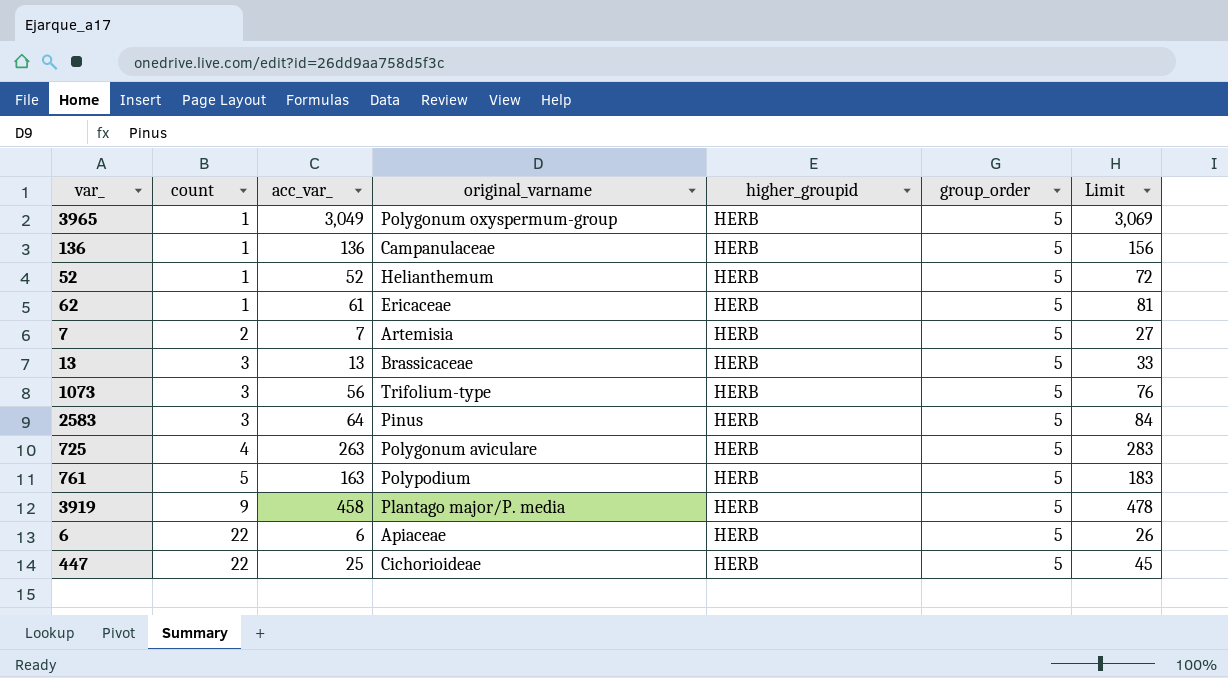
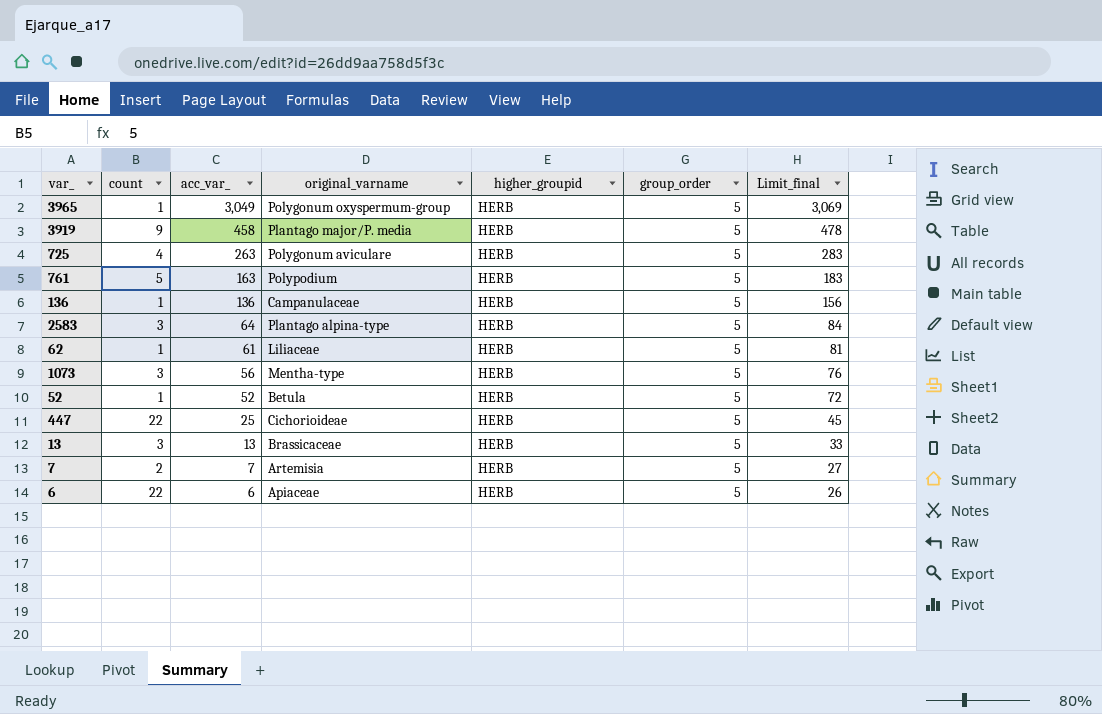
row order: count ascending -> acc_var_ descending
column name: Limit -> Limit_final
2583 | original_varname: Pinus -> Plantago alpina-type
62 | original_varname: Ericaceae -> Liliaceae
1073 | original_varname: Trifolium-type -> Mentha-type
52 | original_varname: Helianthemum -> Betula

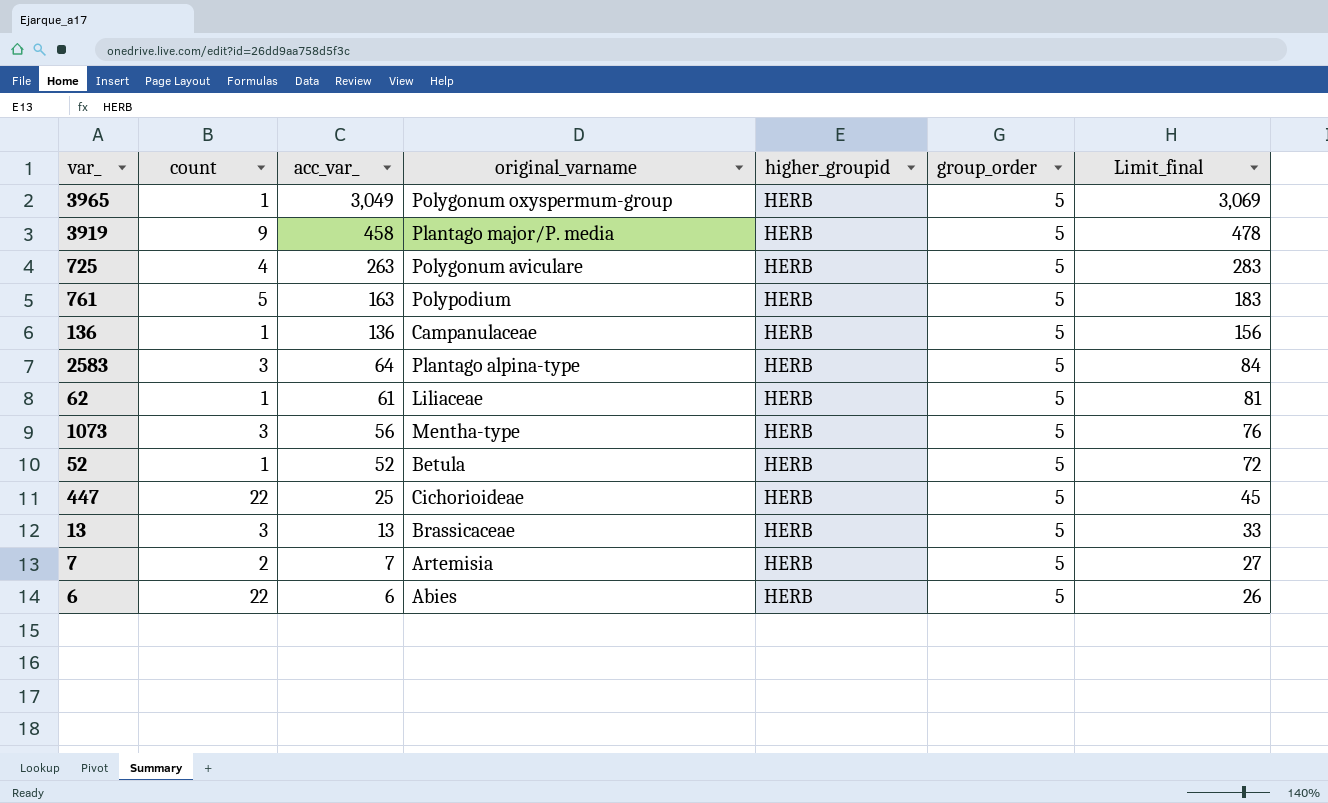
6 | original_varname: Apiaceae -> Abies

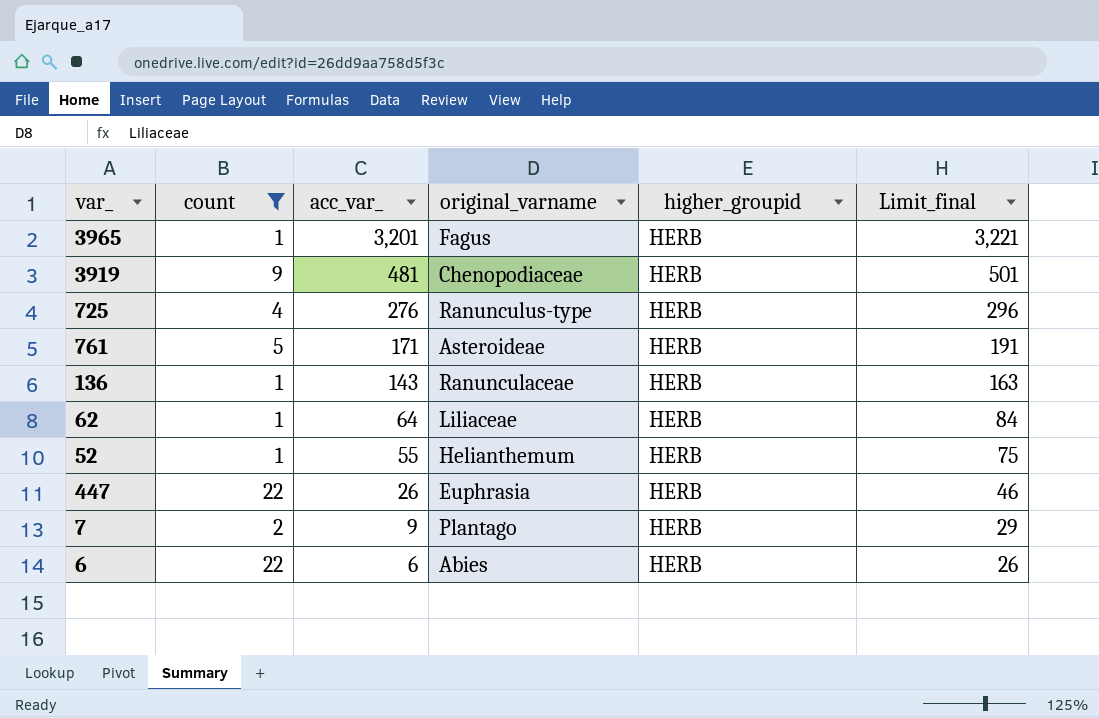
filter: none -> count != 3
column group_order | position: 6 -> none
3965 | acc_var_: 3,049 -> 3,201
3965 | original_varname: Polygonum oxyspermum-group -> Fagus
3965 | Limit_final: 3,069 -> 3,221
3919 | acc_var_: 458 -> 481
3919 | original_varname: Plantago major/P. media -> Chenopodiaceae
3919 | Limit_final: 478 -> 501
725 | acc_var_: 263 -> 276
725 | original_varname: Polygonum aviculare -> Ranunculus-type
725 | Limit_final: 283 -> 296
761 | acc_var_: 163 -> 171
761 | original_varname: Polypodium -> Asteroideae
761 | Limit_final: 183 -> 191
136 | acc_var_: 136 -> 143
136 | original_varname: Campanulaceae -> Ranunculaceae
136 | Limit_final: 156 -> 163
62 | acc_var_: 61 -> 64
62 | Limit_final: 81 -> 84
52 | acc_var_: 52 -> 55
52 | original_varname: Betula -> Helianthemum
52 | Limit_final: 72 -> 75
447 | acc_var_: 25 -> 26
447 | original_varname: Cichorioideae -> Euphrasia
447 | Limit_final: 45 -> 46
7 | acc_var_: 7 -> 9
7 | original_varname: Artemisia -> Plantago
7 | Limit_final: 27 -> 29

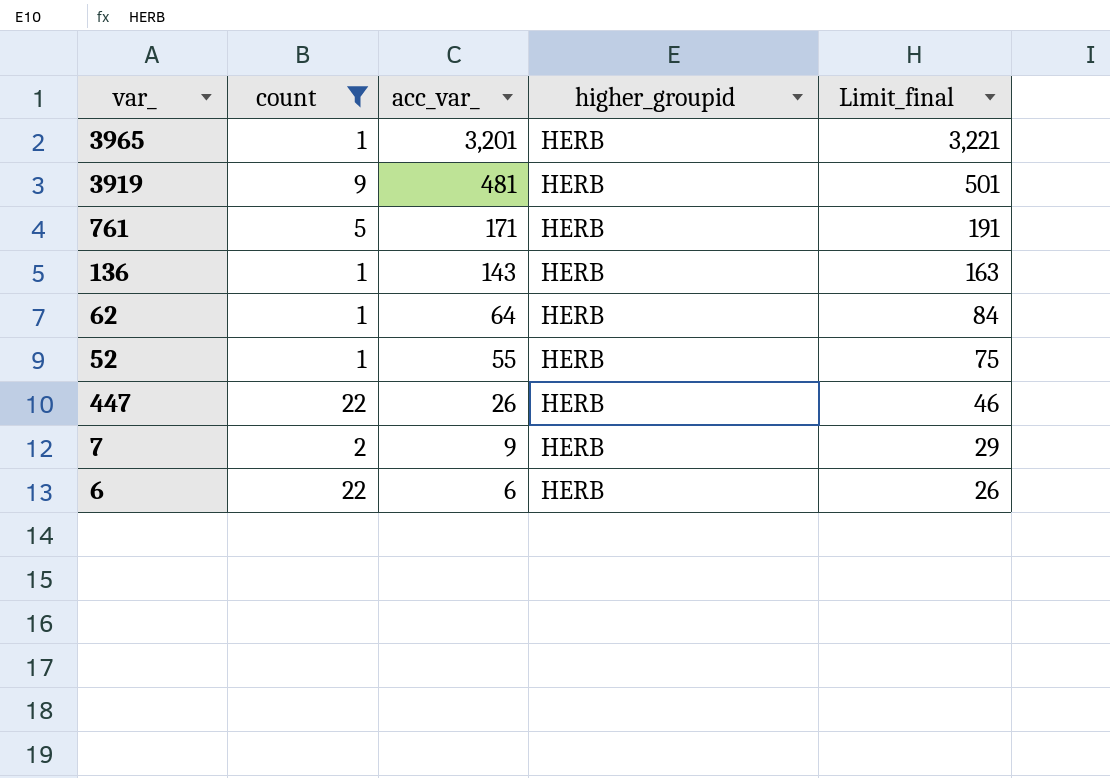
column original_varname | position: 4 -> none
row 725: 4 | 276 | Ranunculus-type | HERB | 296 -> none

